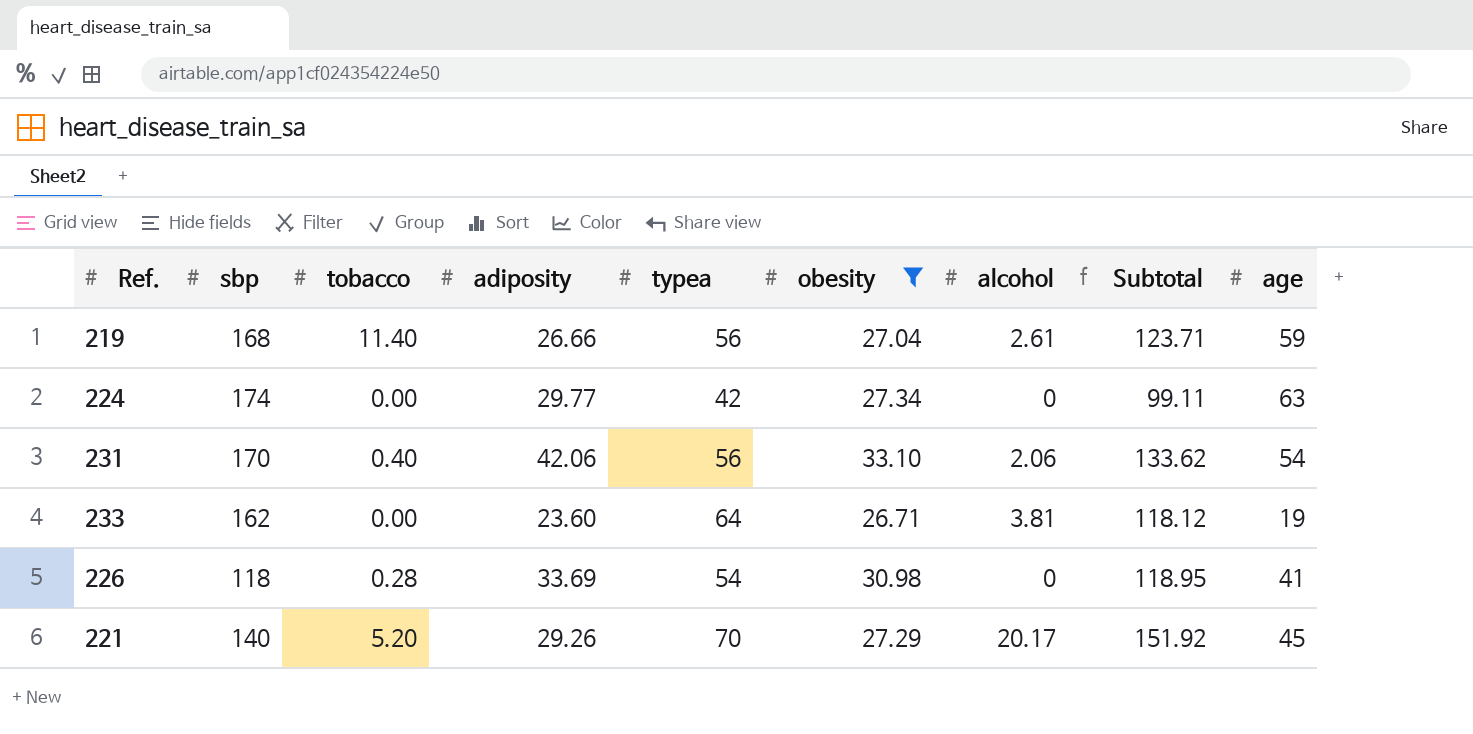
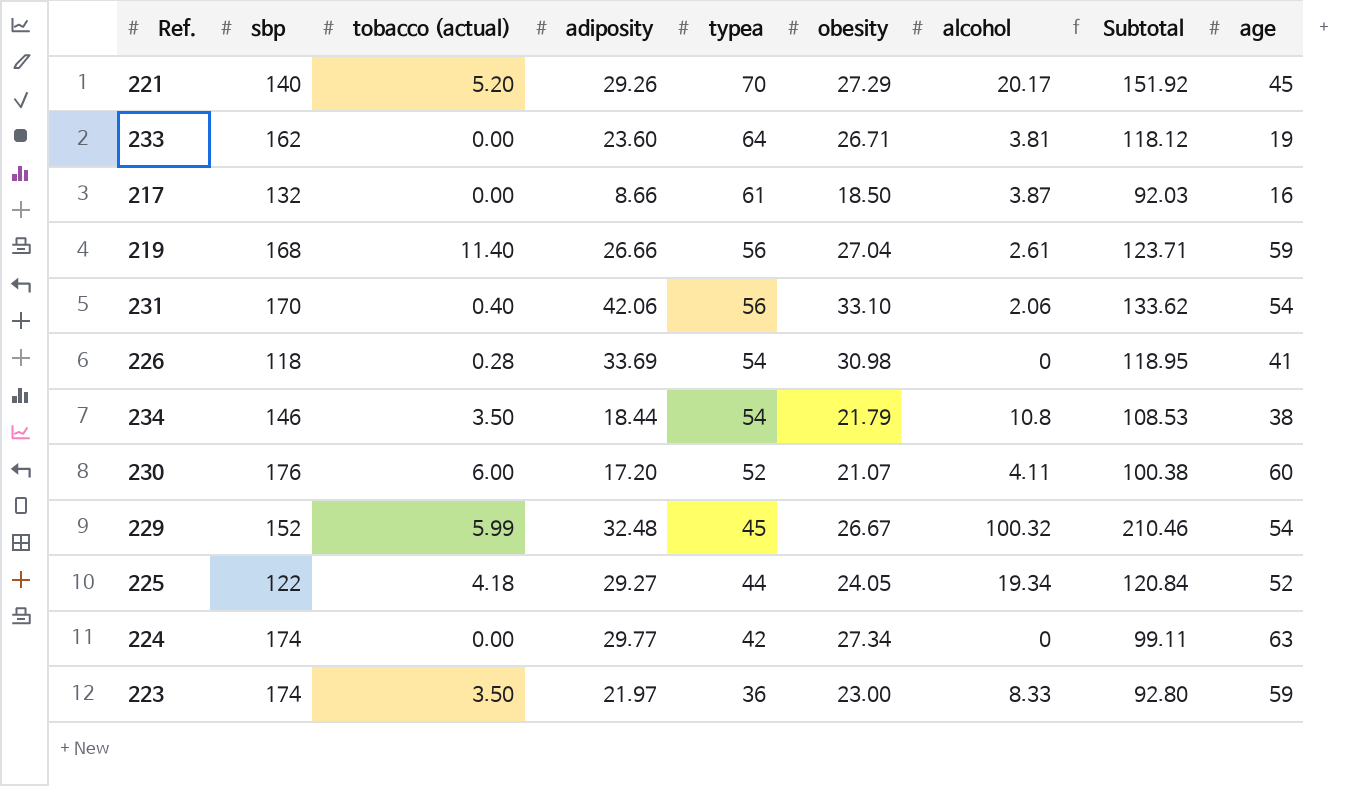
filter: obesity >= 26.71 -> none
row order: none -> typea descending
column name: tobacco -> tobacco (actual)

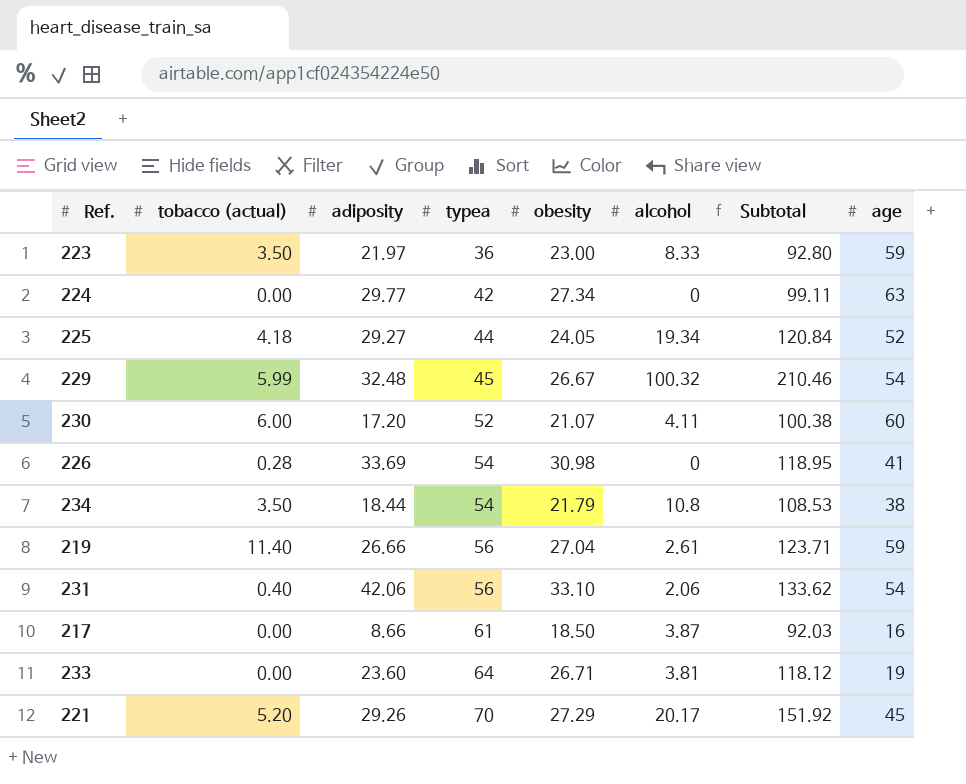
row order: typea descending -> typea ascending
column sbp | position: 2 -> none

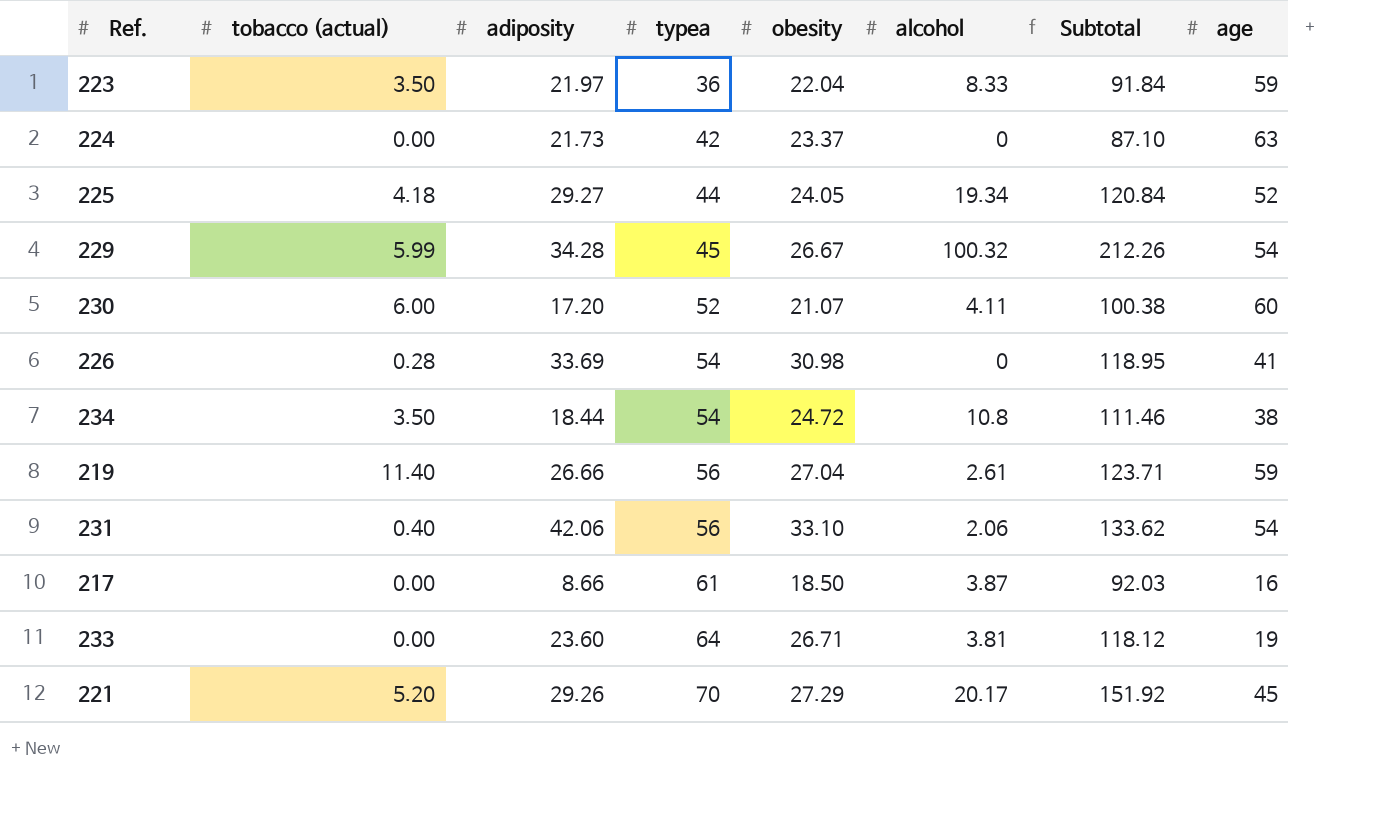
223 | obesity: 23.00 -> 22.04
223 | Subtotal: 92.80 -> 91.84
224 | adiposity: 29.77 -> 21.73
224 | obesity: 27.34 -> 23.37
224 | Subtotal: 99.11 -> 87.10
229 | adiposity: 32.48 -> 34.28
229 | Subtotal: 210.46 -> 212.26
234 | obesity: 21.79 -> 24.72
234 | Subtotal: 108.53 -> 111.46

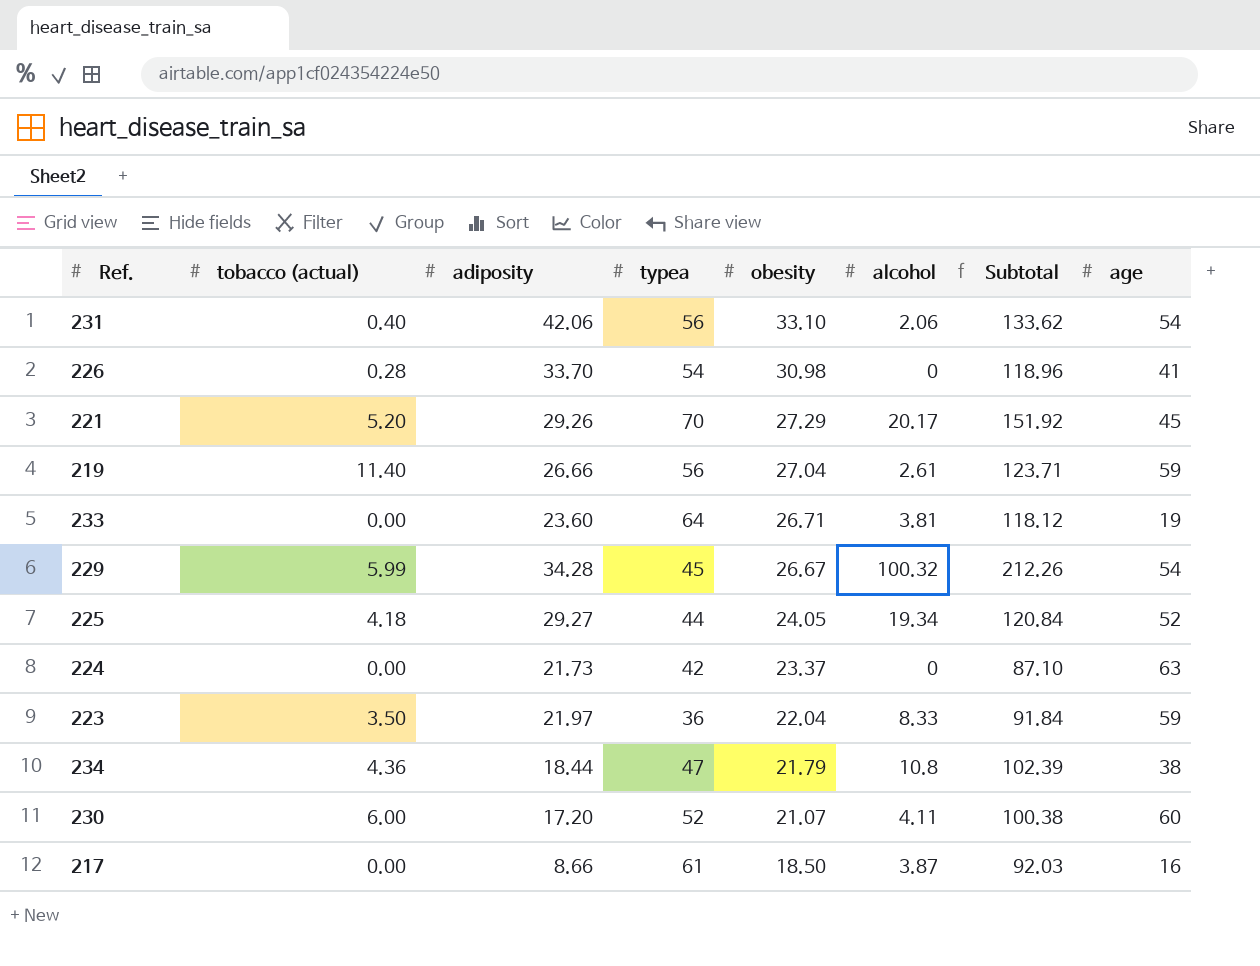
row order: typea ascending -> obesity descending
226 | adiposity: 33.69 -> 33.70
226 | Subtotal: 118.95 -> 118.96
234 | tobacco (actual): 3.50 -> 4.36
234 | typea: 54 -> 47
234 | obesity: 24.72 -> 21.79
234 | Subtotal: 111.46 -> 102.39

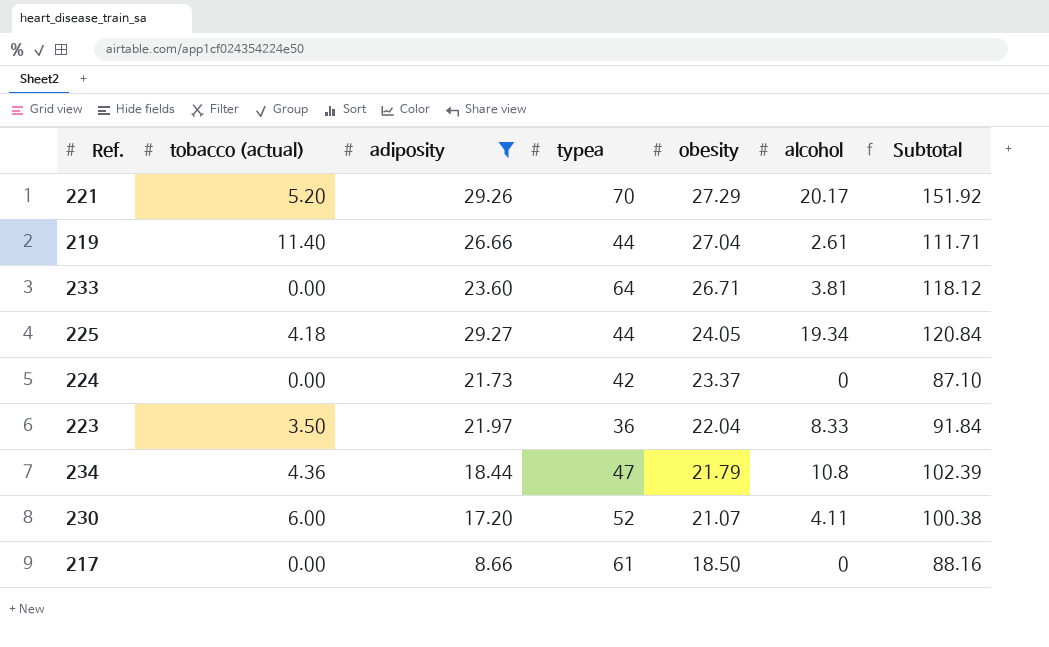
filter: none -> adiposity <= 29.27
column age | position: 8 -> none
219 | typea: 56 -> 44
219 | Subtotal: 123.71 -> 111.71
217 | alcohol: 3.87 -> 0
217 | Subtotal: 92.03 -> 88.16

